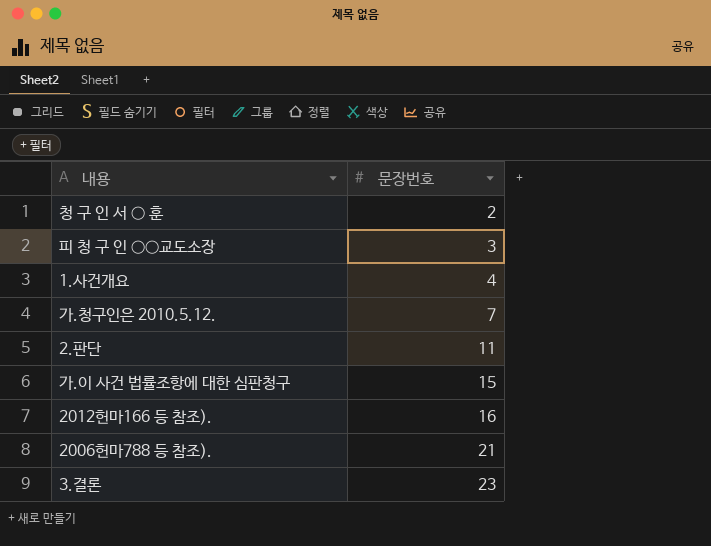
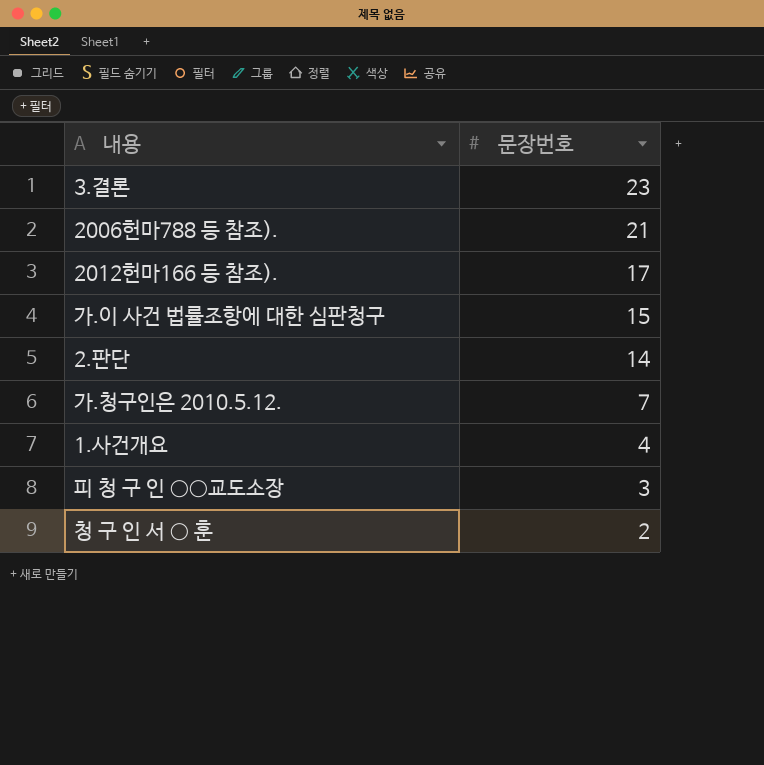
row order: 문장번호 ascending -> 문장번호 descending
2012헌마166 등 참조). | 문장번호: 16 -> 17
2.판단 | 문장번호: 11 -> 14

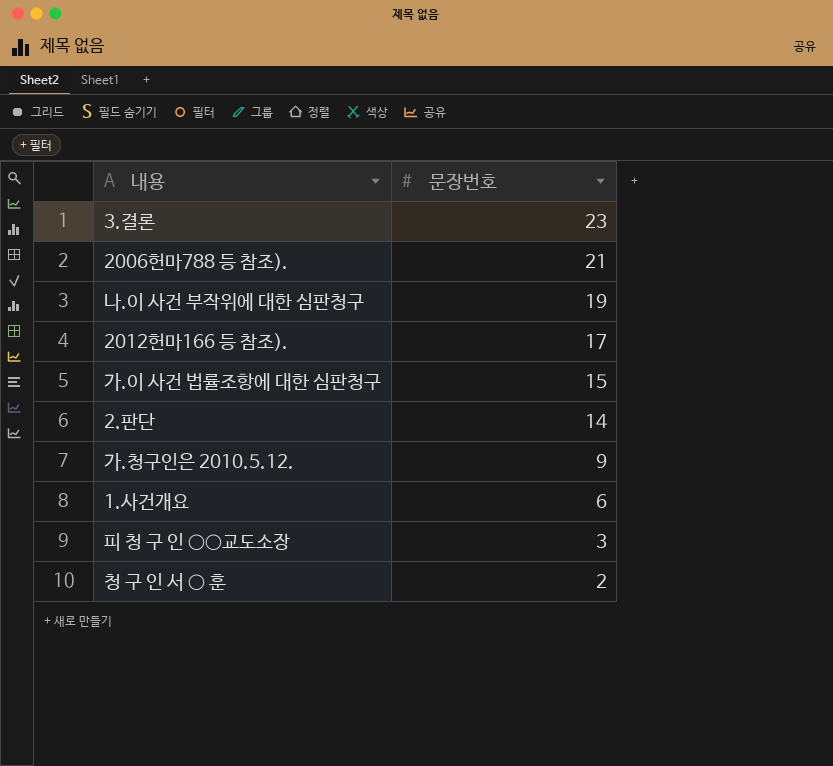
row 나.이 사건 부작위에 대한 심판청구: none -> 19
가.청구인은 2010.5.12. | 문장번호: 7 -> 9
1.사건개요 | 문장번호: 4 -> 6

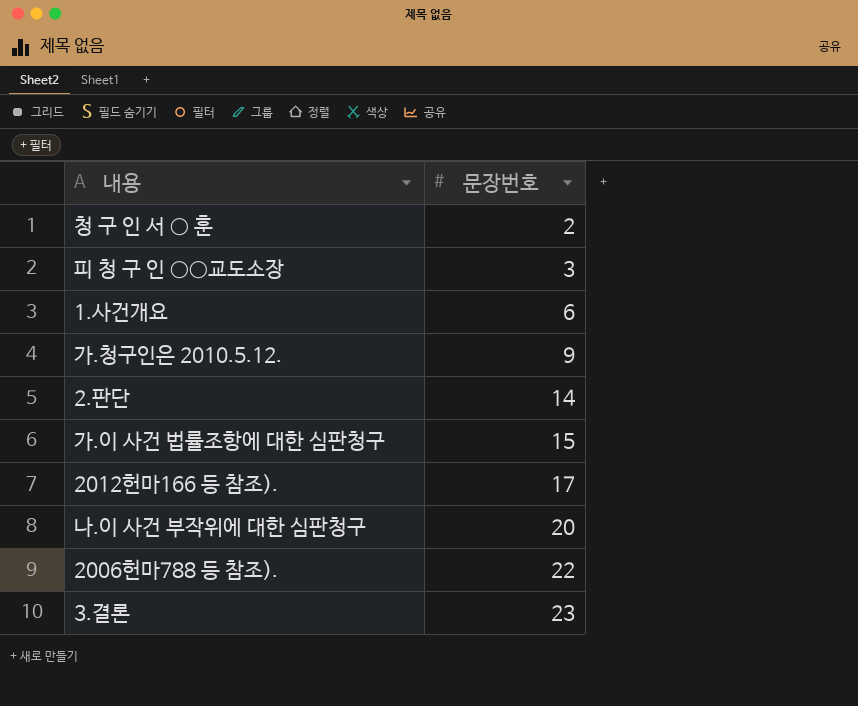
row order: 문장번호 descending -> 문장번호 ascending
나.이 사건 부작위에 대한 심판청구 | 문장번호: 19 -> 20
2006헌마788 등 참조). | 문장번호: 21 -> 22

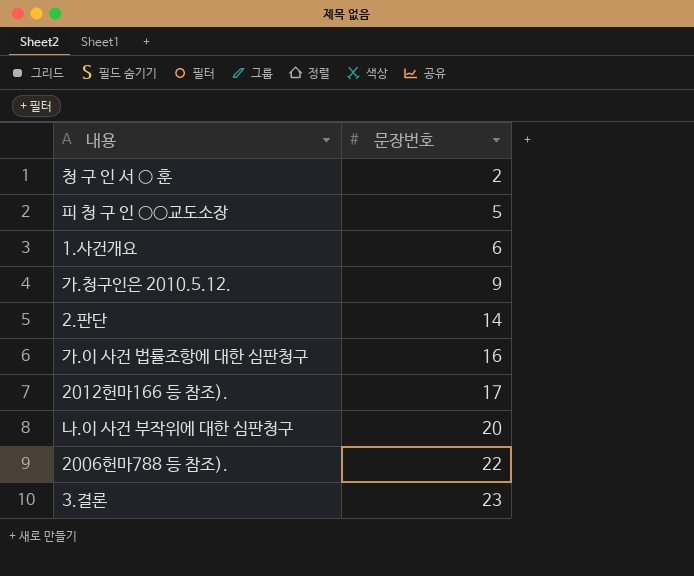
피 청 구 인 ○○교도소장 | 문장번호: 3 -> 5
가.이 사건 법률조항에 대한 심판청구 | 문장번호: 15 -> 16

